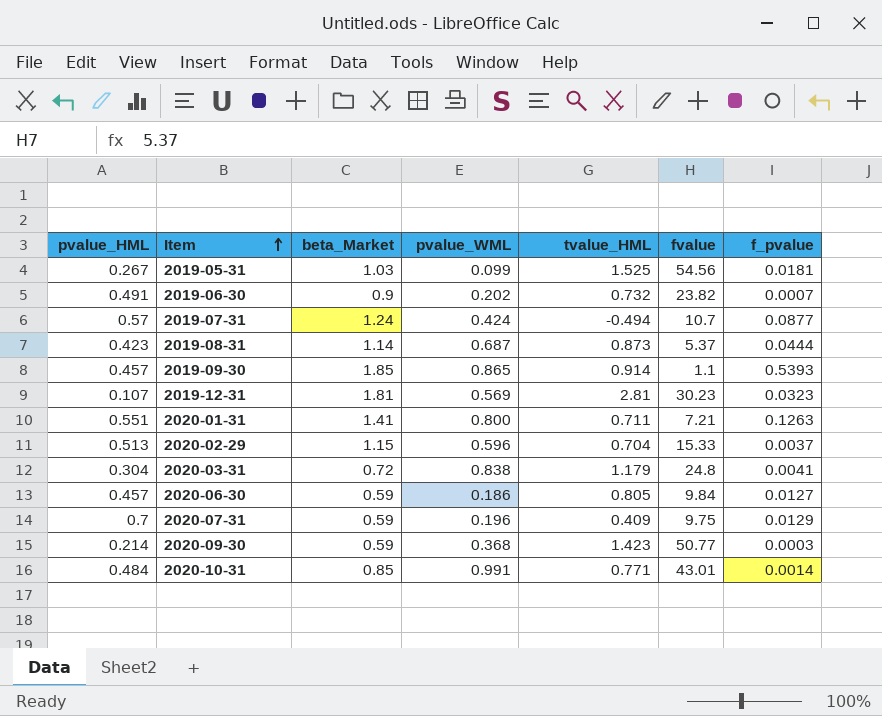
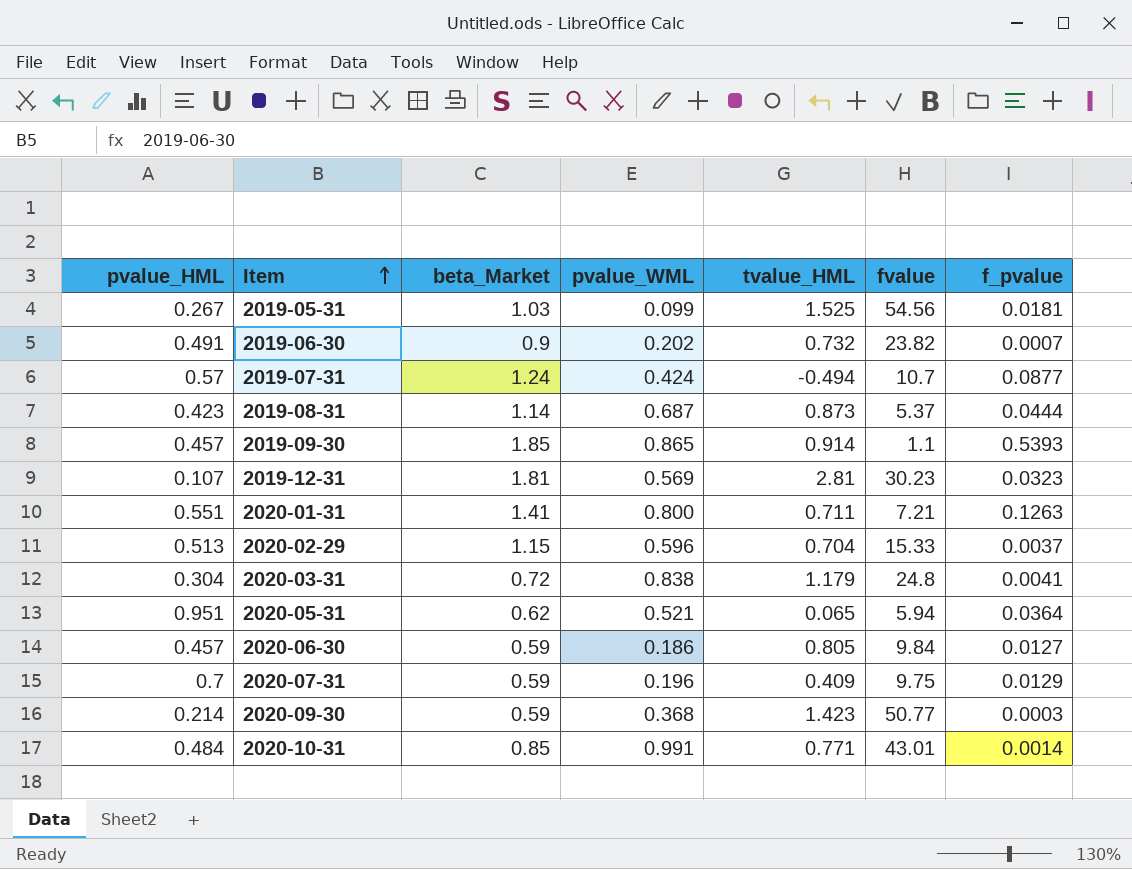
row 2020-05-31: none -> 0.951 | 0.62 | 0.521 | 0.065 | 5.94 | 0.0364

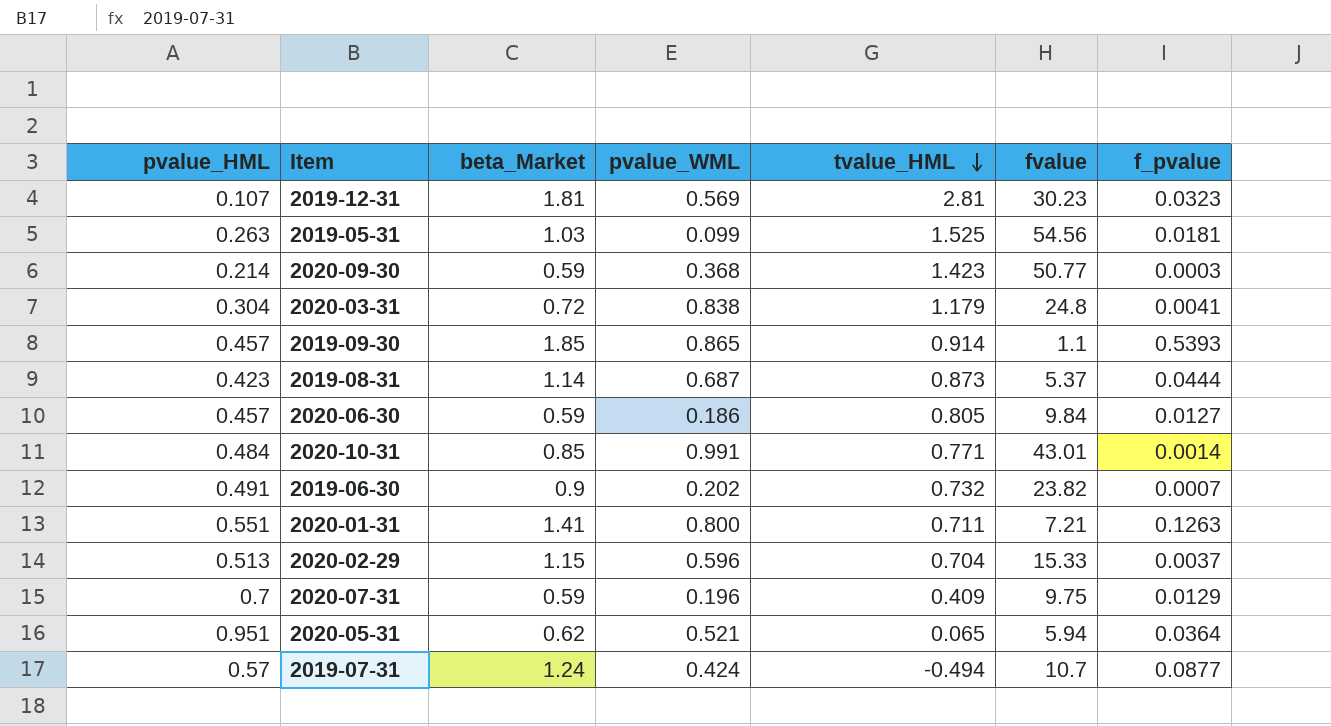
row order: Item ascending -> tvalue_HML descending
2019-05-31 | pvalue_HML: 0.267 -> 0.263

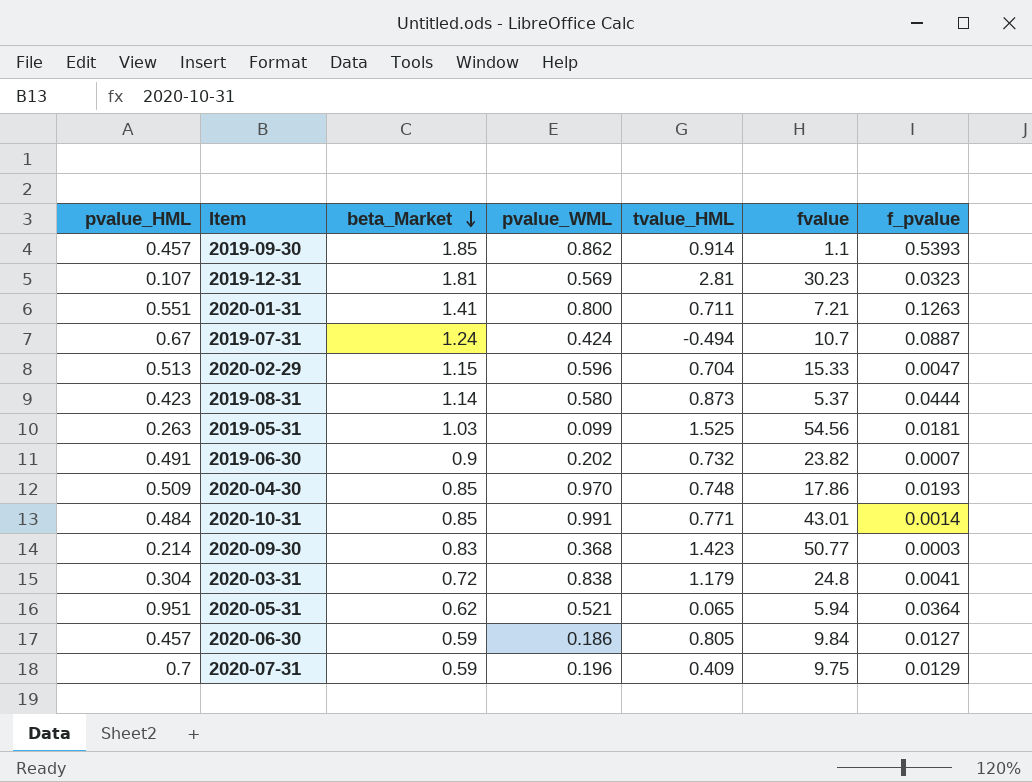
row order: tvalue_HML descending -> beta_Market descending
2019-09-30 | pvalue_WML: 0.865 -> 0.862
2019-07-31 | pvalue_HML: 0.57 -> 0.67
2019-07-31 | f_pvalue: 0.0877 -> 0.0887
2020-02-29 | f_pvalue: 0.0037 -> 0.0047
2019-08-31 | pvalue_WML: 0.687 -> 0.580
row 2020-04-30: none -> 0.509 | 0.85 | 0.970 | 0.748 | 17.86 | 0.0193
2020-09-30 | beta_Market: 0.59 -> 0.83

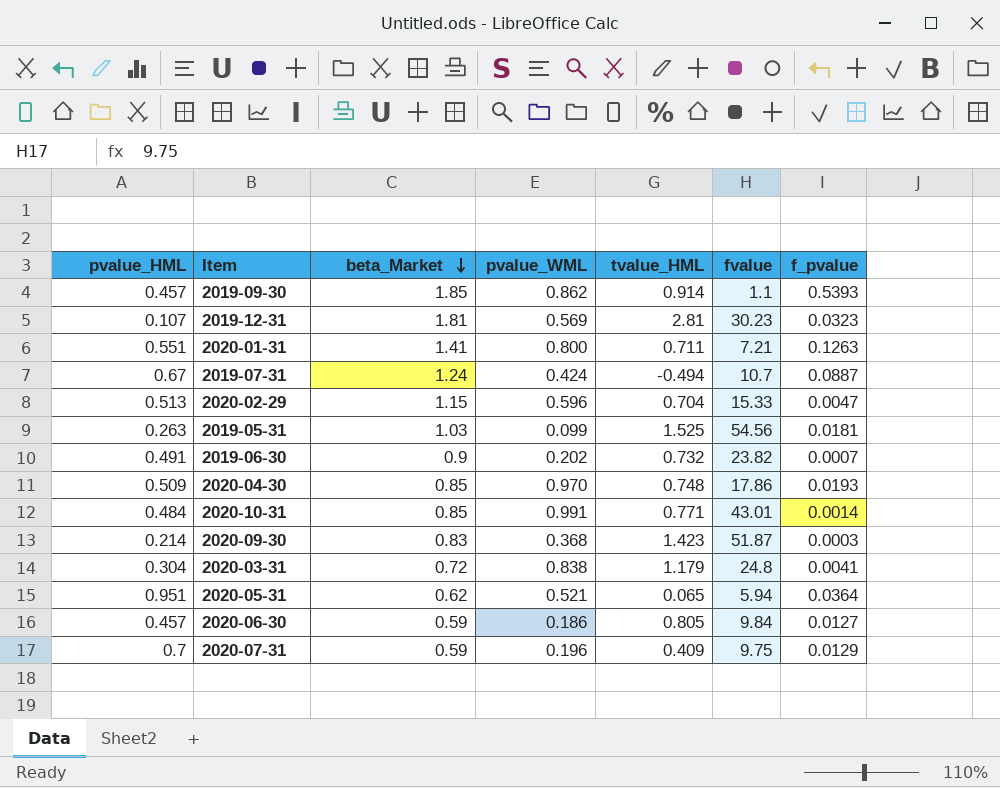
row 2019-08-31: 0.423 | 1.14 | 0.580 | 0.873 | 5.37 | 0.0444 -> none
2020-09-30 | fvalue: 50.77 -> 51.87

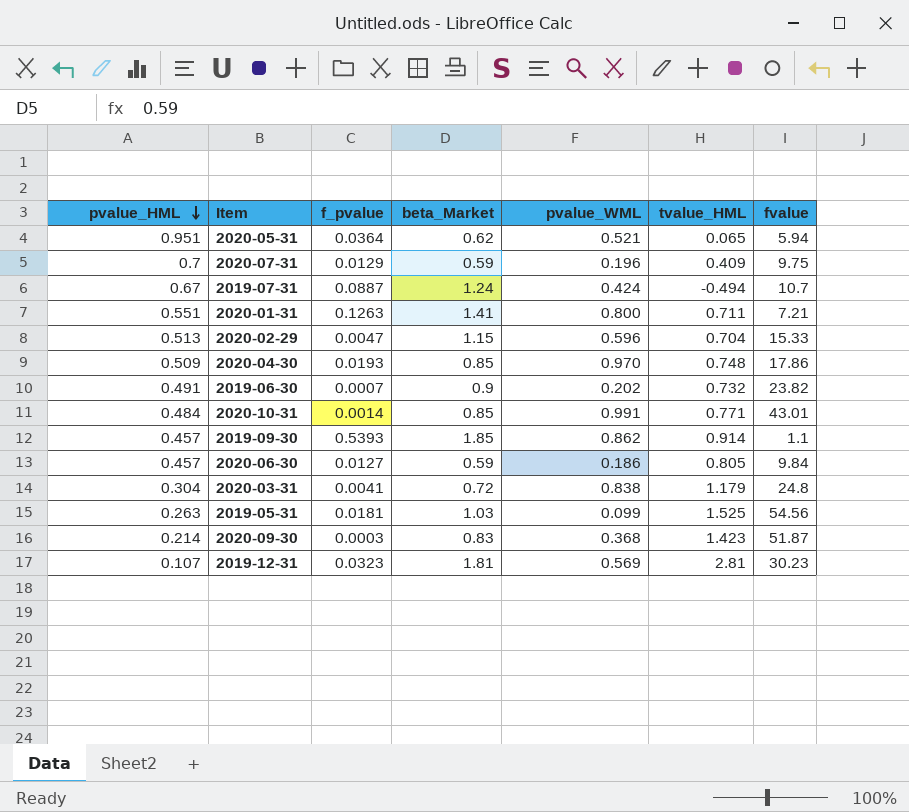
row order: beta_Market descending -> pvalue_HML descending
column f_pvalue | position: 7 -> 3

